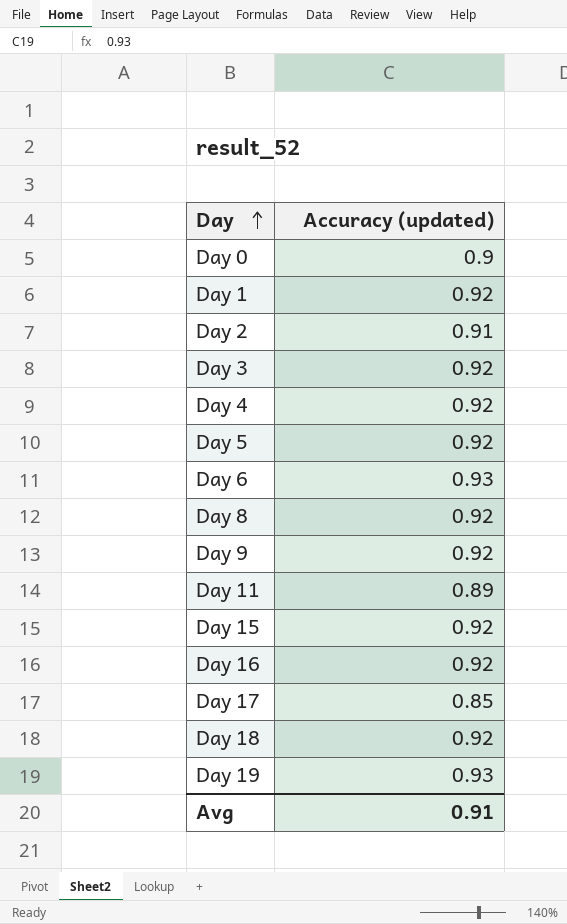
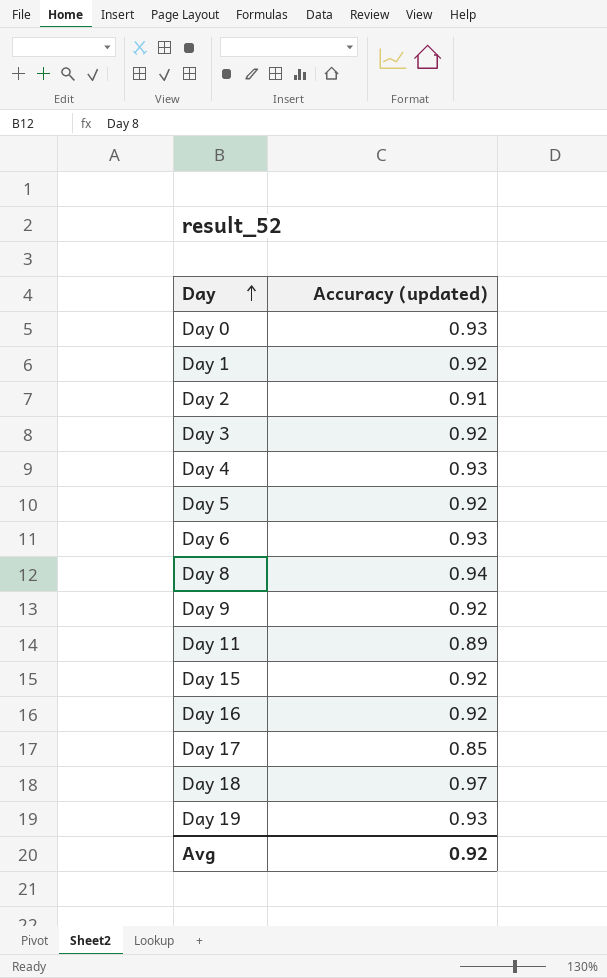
Day 0 | Accuracy (updated): 0.9 -> 0.93
Day 4 | Accuracy (updated): 0.92 -> 0.93
Day 8 | Accuracy (updated): 0.92 -> 0.94
Day 18 | Accuracy (updated): 0.92 -> 0.97
Avg | Accuracy (updated): 0.91 -> 0.92

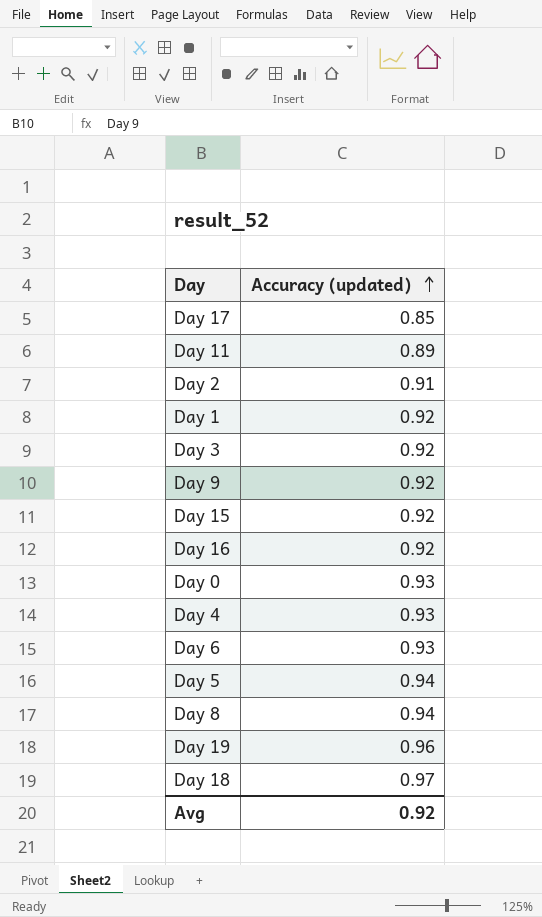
row order: Day ascending -> Accuracy (updated) ascending
Day 5 | Accuracy (updated): 0.92 -> 0.94
Day 19 | Accuracy (updated): 0.93 -> 0.96

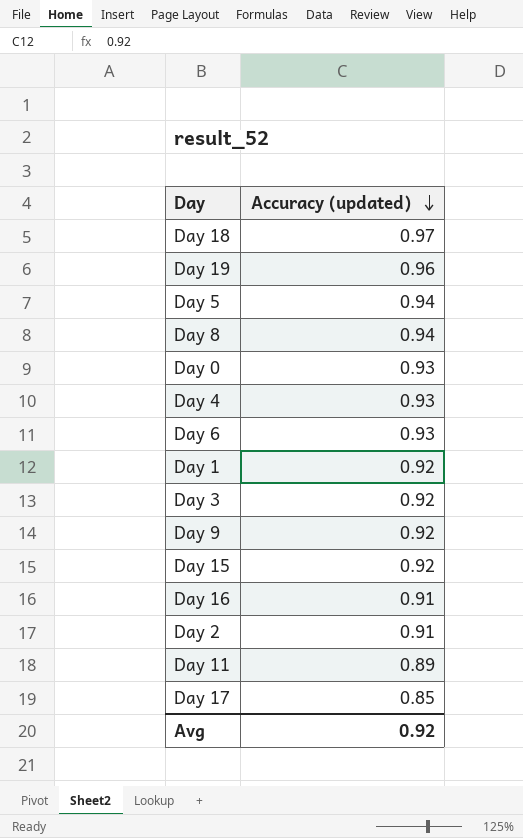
row order: Accuracy (updated) ascending -> Accuracy (updated) descending
Day 16 | Accuracy (updated): 0.92 -> 0.91

